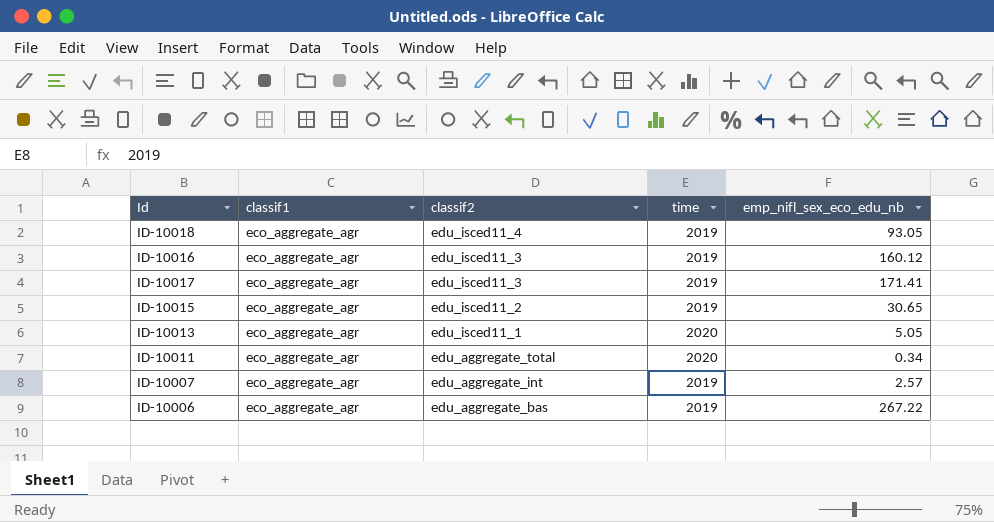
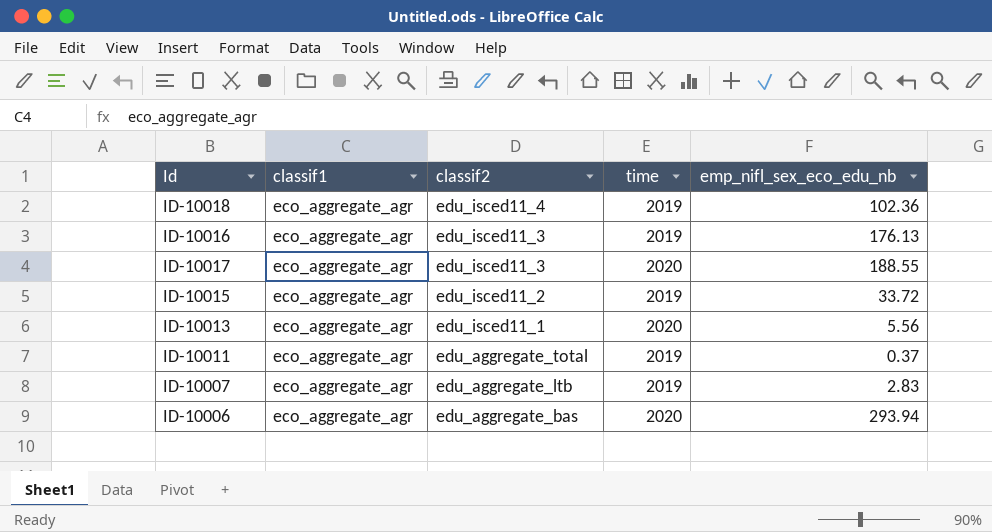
ID-10018 | emp_nifl_sex_eco_edu_nb: 93.05 -> 102.36
ID-10016 | emp_nifl_sex_eco_edu_nb: 160.12 -> 176.13
ID-10017 | time: 2019 -> 2020
ID-10017 | emp_nifl_sex_eco_edu_nb: 171.41 -> 188.55
ID-10015 | emp_nifl_sex_eco_edu_nb: 30.65 -> 33.72
ID-10013 | emp_nifl_sex_eco_edu_nb: 5.05 -> 5.56
ID-10011 | time: 2020 -> 2019
ID-10011 | emp_nifl_sex_eco_edu_nb: 0.34 -> 0.37
ID-10007 | classif2: edu_aggregate_int -> edu_aggregate_ltb
ID-10007 | emp_nifl_sex_eco_edu_nb: 2.57 -> 2.83
ID-10006 | time: 2019 -> 2020
ID-10006 | emp_nifl_sex_eco_edu_nb: 267.22 -> 293.94

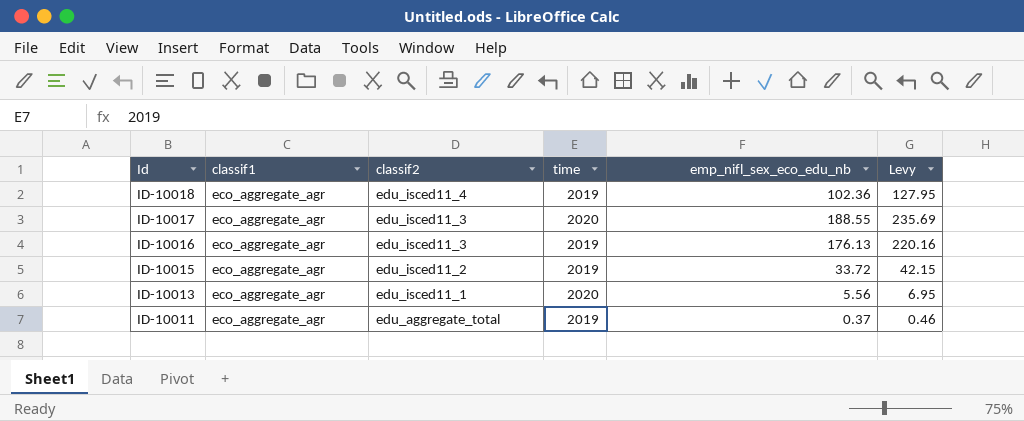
row order: classif2 descending -> Id descending
column Levy | formula: none -> [emp_nifl_sex_eco_edu_nb] * 1.25
row ID-10007: eco_aggregate_agr | edu_aggregate_ltb | 2019 | 2.83 -> none
row ID-10006: eco_aggregate_agr | edu_aggregate_bas | 2020 | 293.94 -> none

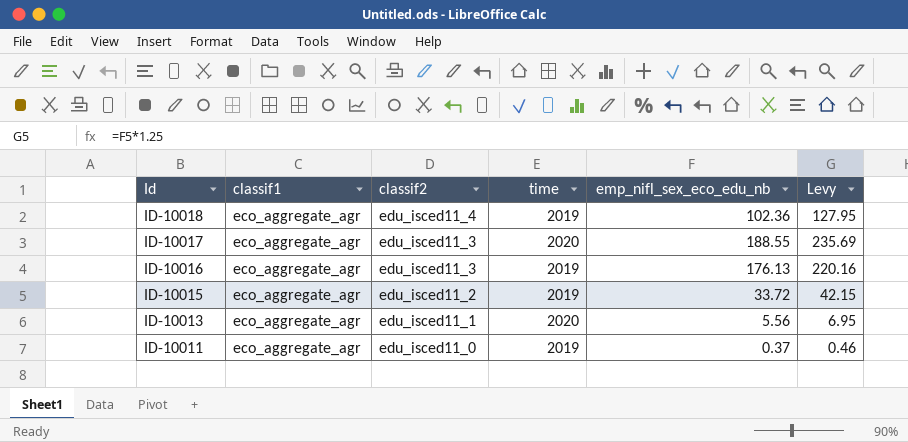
ID-10011 | classif2: edu_aggregate_total -> edu_isced11_0

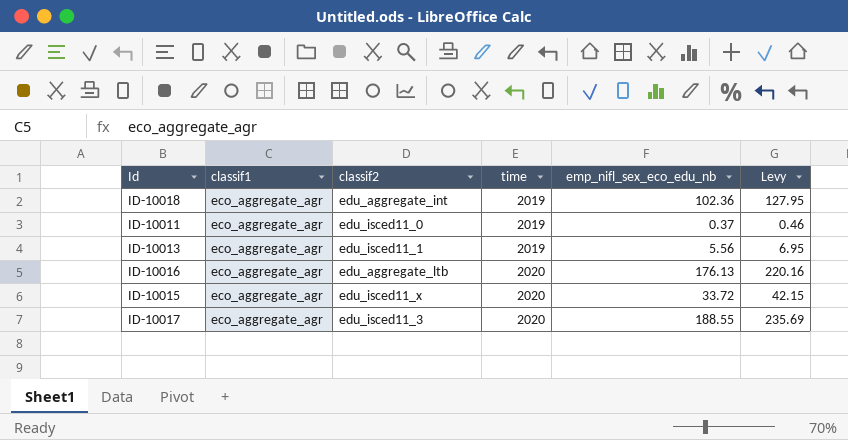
row order: Id descending -> time ascending
ID-10018 | classif2: edu_isced11_4 -> edu_aggregate_int
ID-10013 | time: 2020 -> 2019
ID-10016 | classif2: edu_isced11_3 -> edu_aggregate_ltb
ID-10016 | time: 2019 -> 2020
ID-10015 | classif2: edu_isced11_2 -> edu_isced11_x
ID-10015 | time: 2019 -> 2020

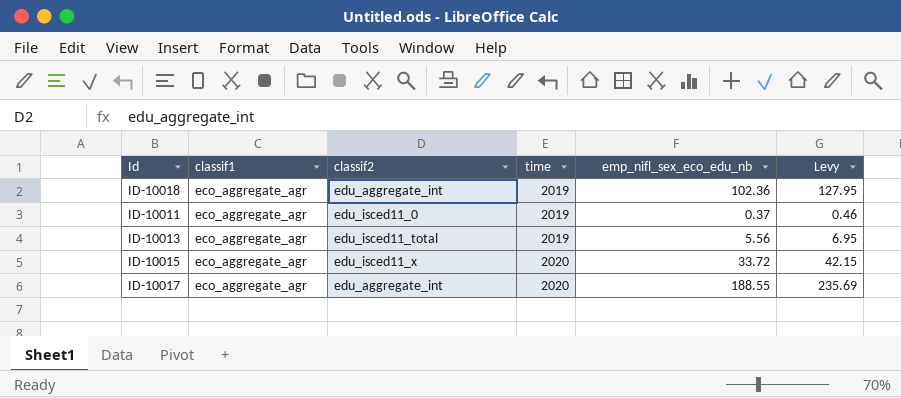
row ID-10016: eco_aggregate_agr | edu_aggregate_ltb | 2020 | 176.13 | 220.16 -> none
ID-10013 | classif2: edu_isced11_1 -> edu_isced11_total
ID-10017 | classif2: edu_isced11_3 -> edu_aggregate_int

